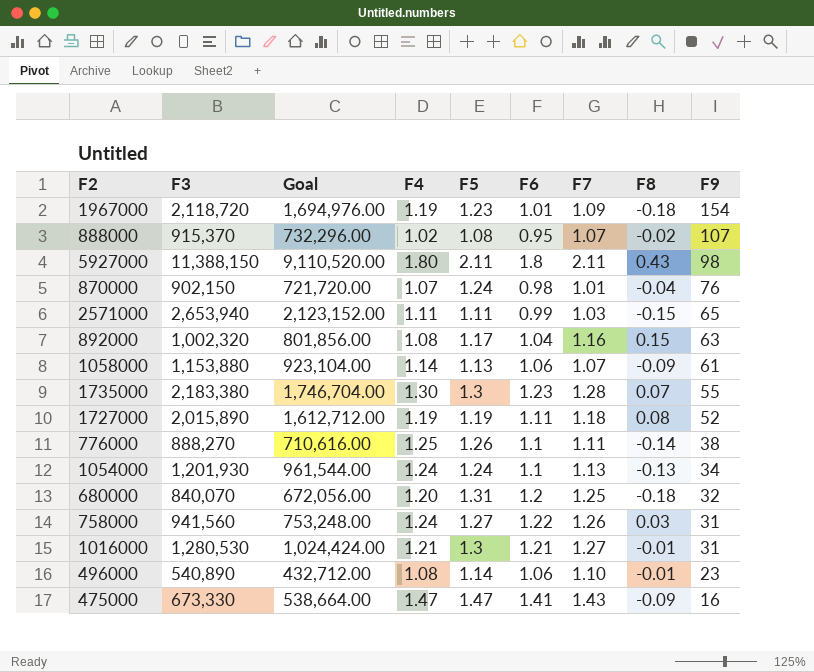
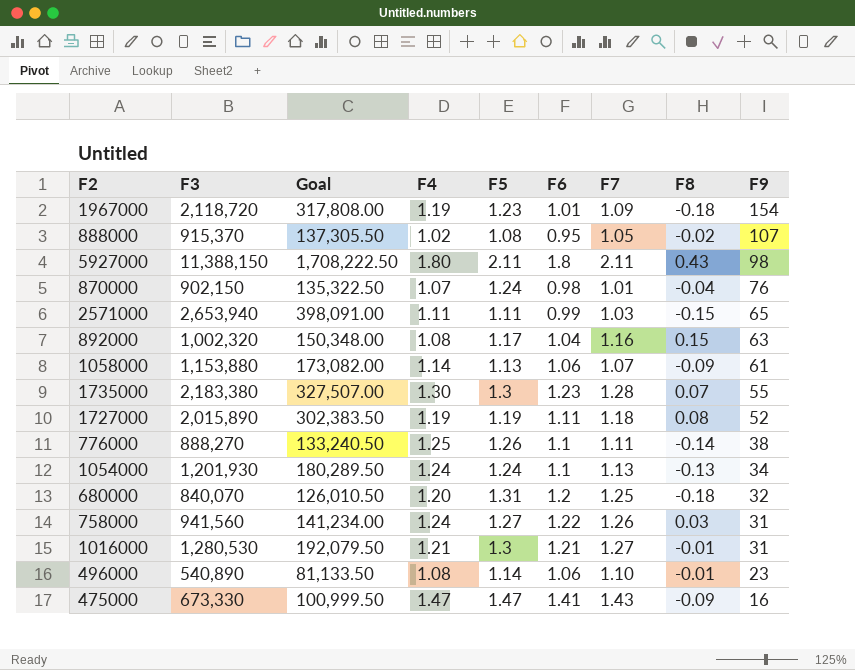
column Goal | formula: [F3] * 0.8 -> [F3] * 0.15
888000 | F7: 1.07 -> 1.05

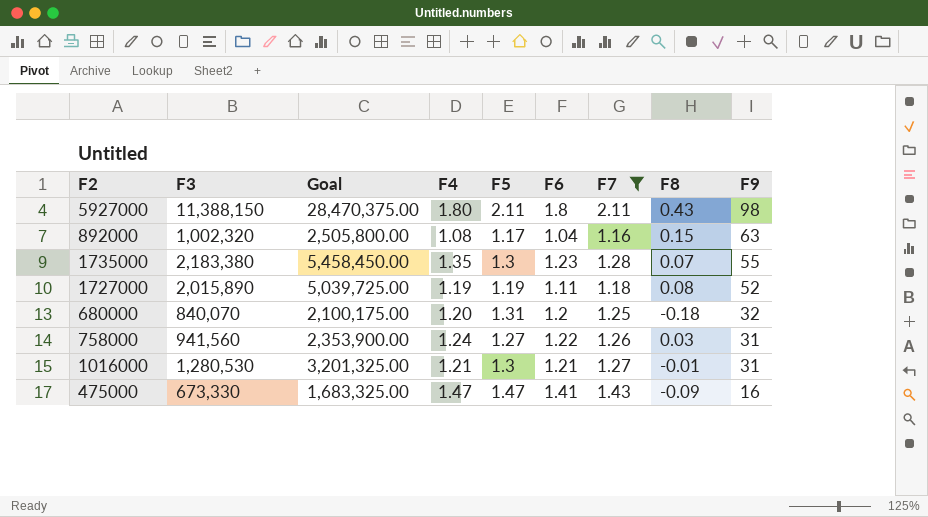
filter: none -> F7 >= 1.16
column Goal | formula: [F3] * 0.15 -> [F3] * 2.5
1735000 | F4: 1.30 -> 1.35

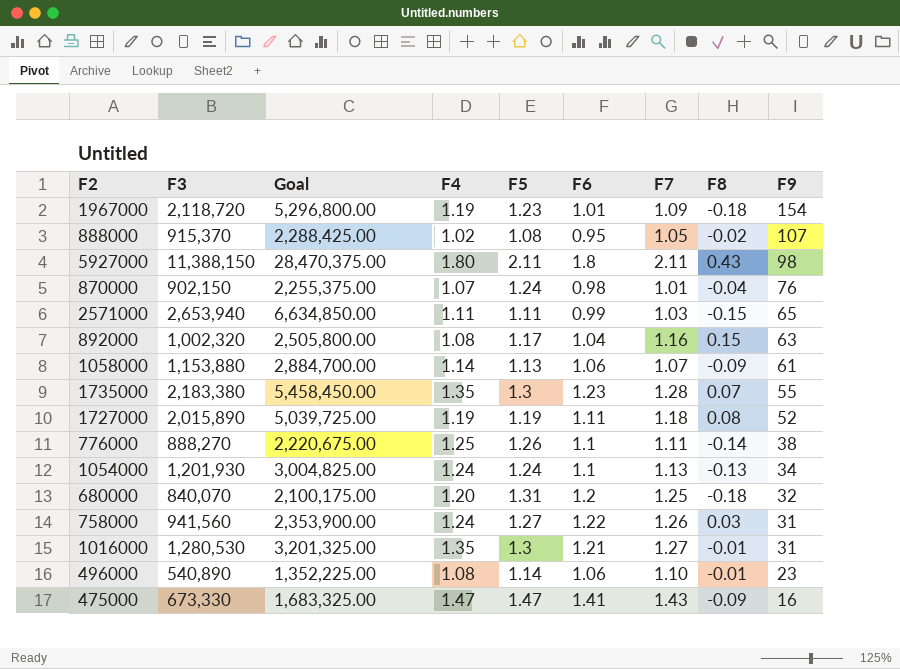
filter: F7 >= 1.16 -> none
1016000 | F4: 1.21 -> 1.35

